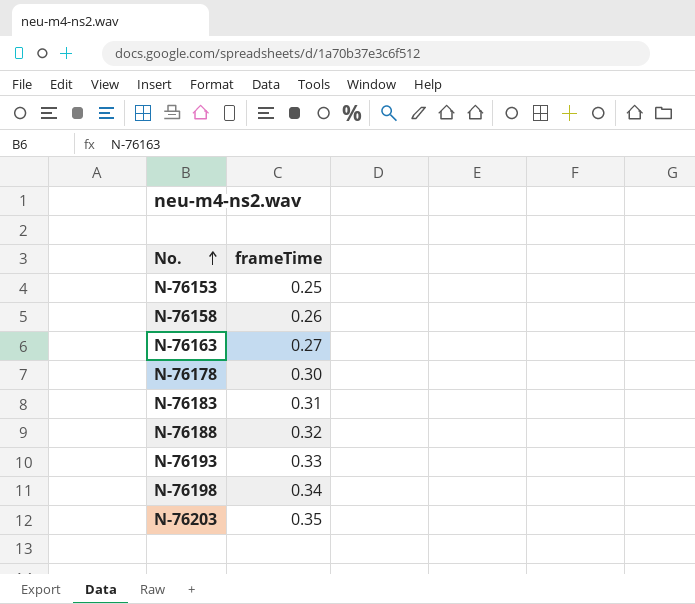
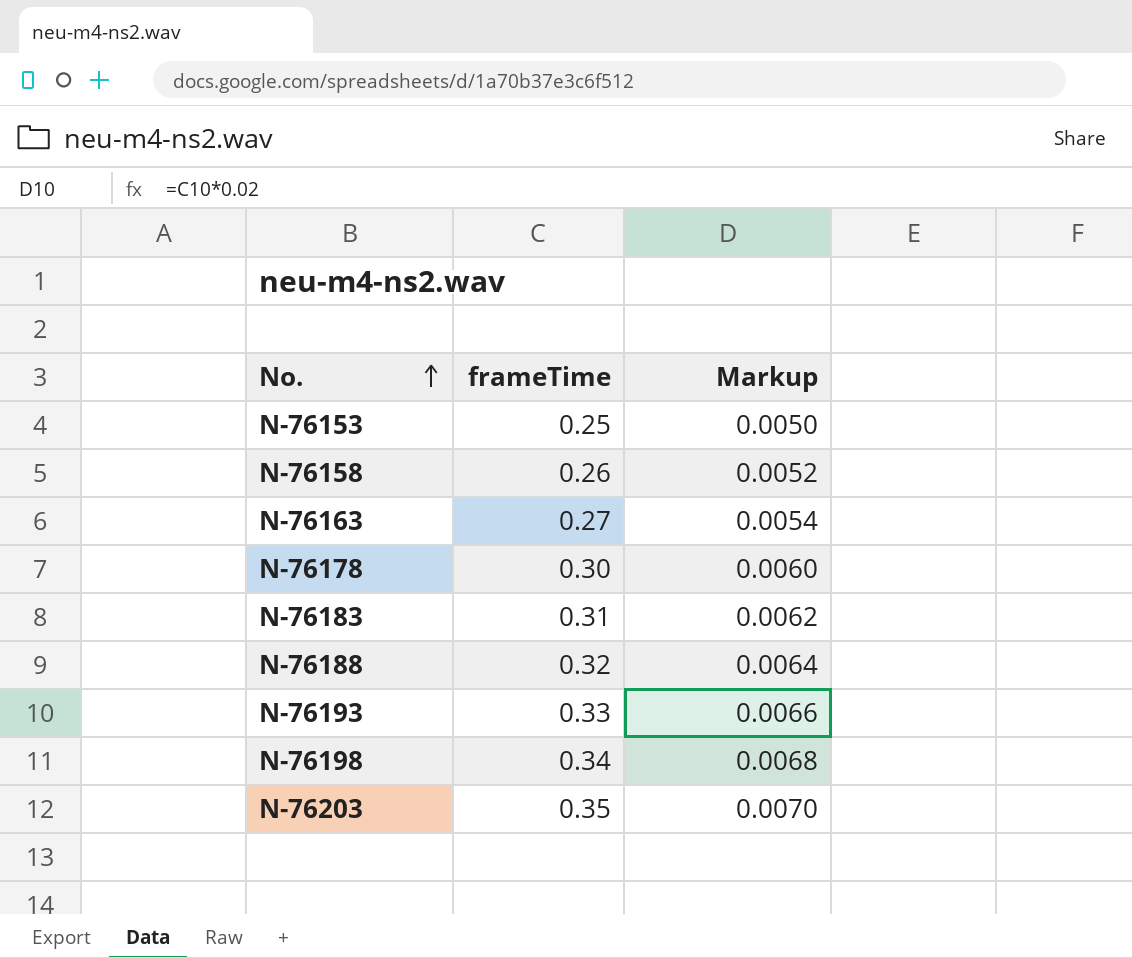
column Markup | formula: none -> [frameTime] * 0.02

